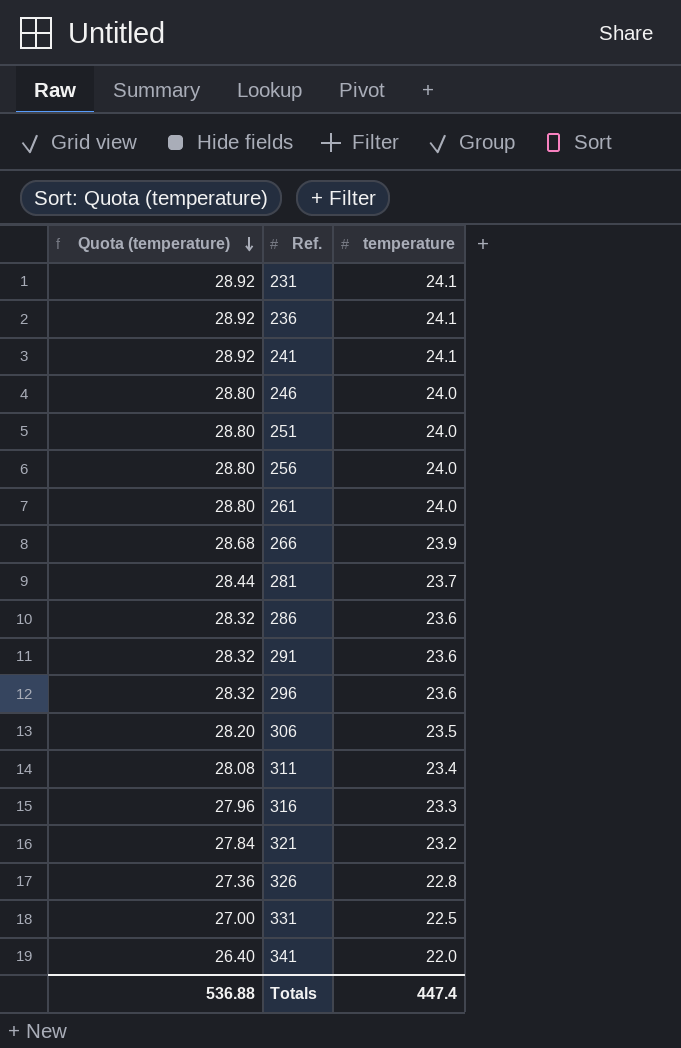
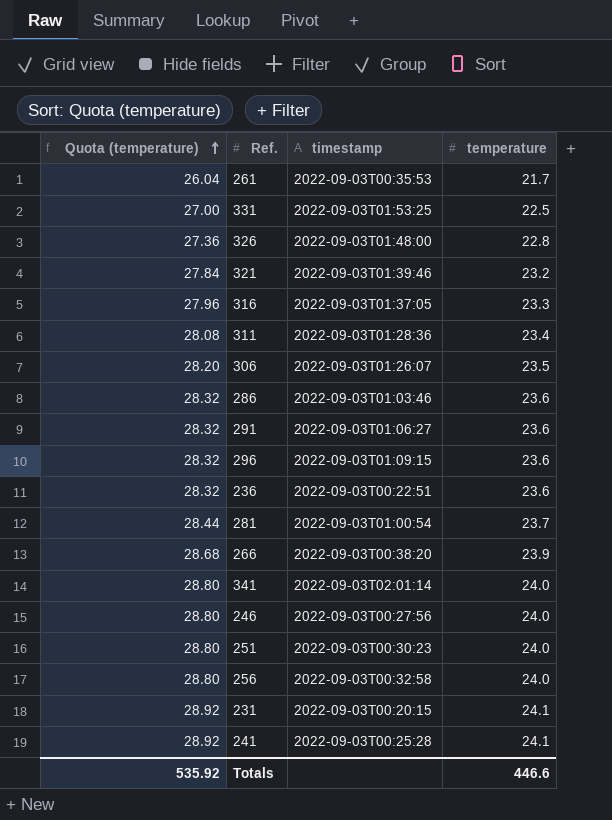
row order: Quota (temperature) descending -> Quota (temperature) ascending
column timestamp | position: none -> 3
261 | Quota (temperature): 28.80 -> 26.04
261 | temperature: 24.0 -> 21.7
236 | Quota (temperature): 28.92 -> 28.32
236 | temperature: 24.1 -> 23.6
341 | Quota (temperature): 26.40 -> 28.80
341 | temperature: 22.0 -> 24.0
Totals | Quota (temperature): 536.88 -> 535.92
Totals | temperature: 447.4 -> 446.6

